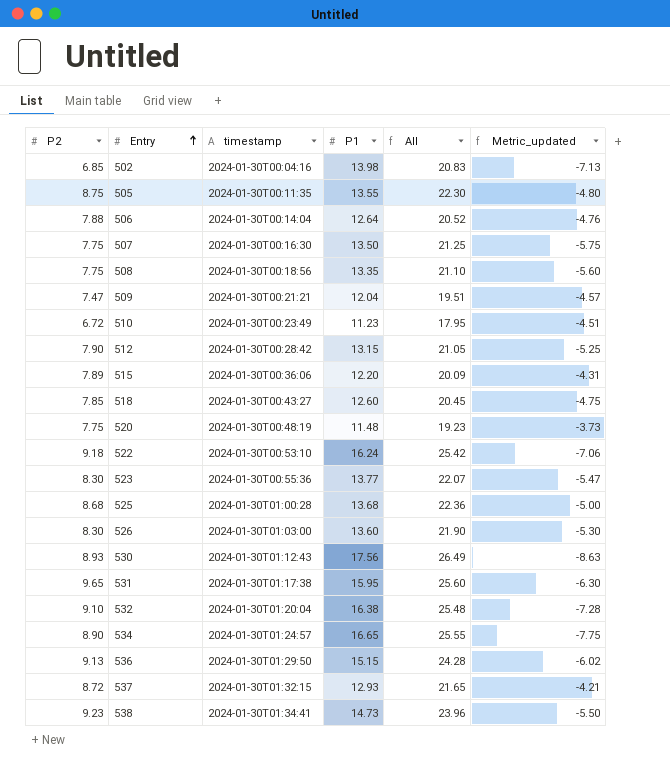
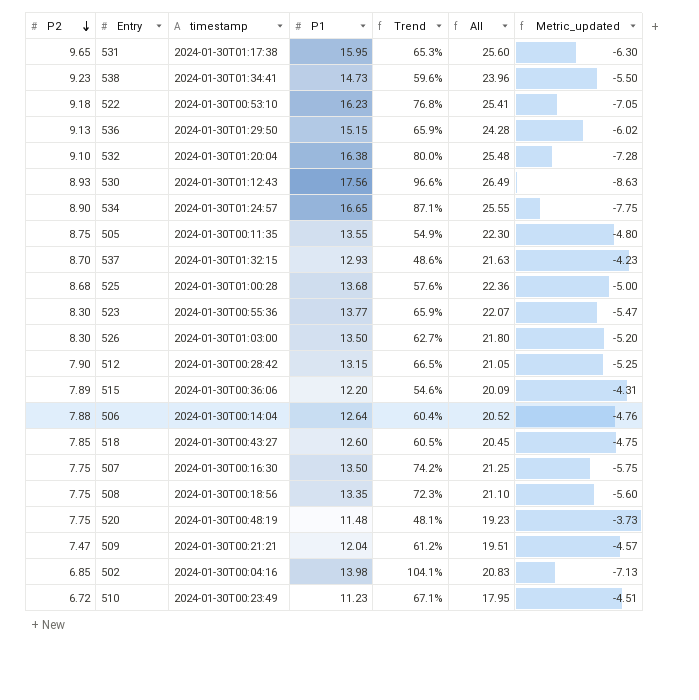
row order: Entry ascending -> P2 descending
column Trend | formula: none -> ([P1] - [P2]) / [P2]
522 | P1: 16.24 -> 16.23
522 | All: 25.42 -> 25.41
522 | Metric_updated: -7.06 -> -7.05
537 | P2: 8.72 -> 8.70
537 | All: 21.65 -> 21.63
537 | Metric_updated: -4.21 -> -4.23
526 | P1: 13.60 -> 13.50
526 | All: 21.90 -> 21.80
526 | Metric_updated: -5.30 -> -5.20

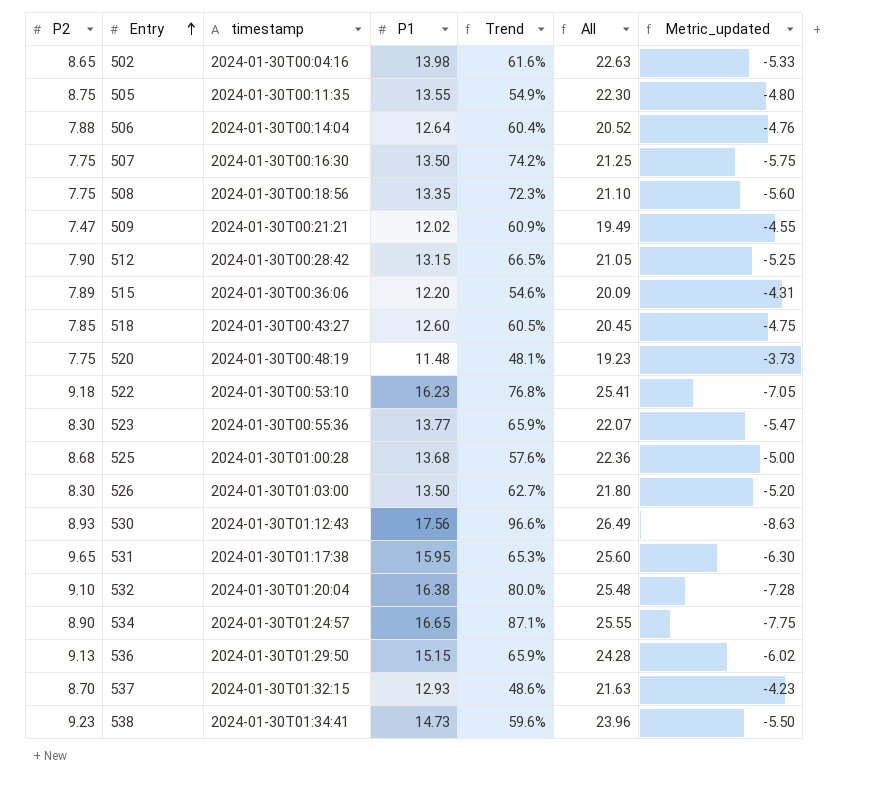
row order: P2 descending -> Entry ascending
row 510: 6.72 | 2024-01-30T00:23:49 | 11.23 | 67.1% | 17.95 | -4.51 -> none
502 | P2: 6.85 -> 8.65
502 | Trend: 104.1% -> 61.6%
502 | All: 20.83 -> 22.63
502 | Metric_updated: -7.13 -> -5.33
509 | P1: 12.04 -> 12.02
509 | Trend: 61.2% -> 60.9%
509 | All: 19.51 -> 19.49
509 | Metric_updated: -4.57 -> -4.55

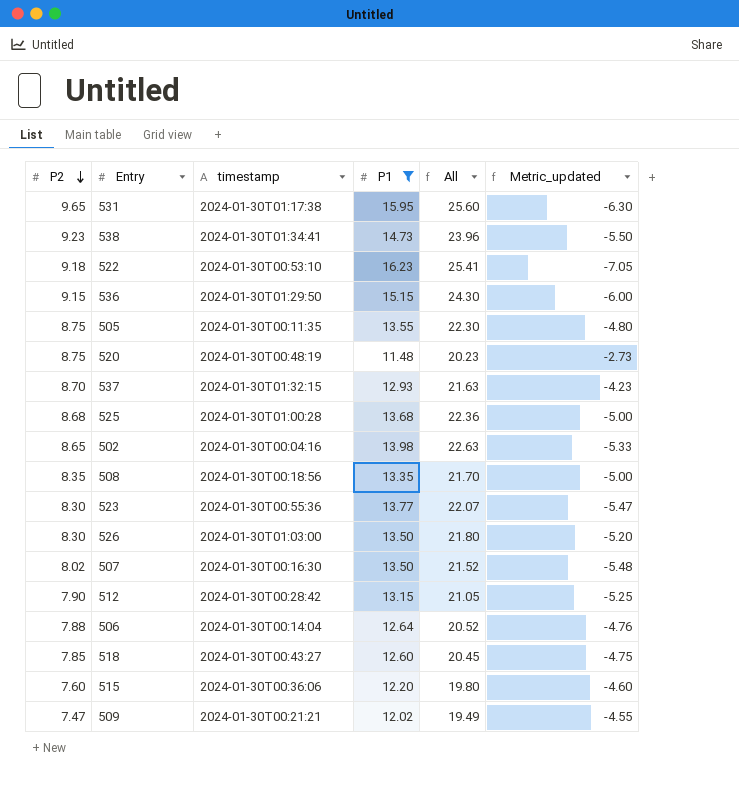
filter: none -> P1 <= 16.23
row order: Entry ascending -> P2 descending
column Trend | formula: ([P1] - [P2]) / [P2] -> none
536 | P2: 9.13 -> 9.15
536 | All: 24.28 -> 24.30
536 | Metric_updated: -6.02 -> -6.00
520 | P2: 7.75 -> 8.75
520 | All: 19.23 -> 20.23
520 | Metric_updated: -3.73 -> -2.73
508 | P2: 7.75 -> 8.35
508 | All: 21.10 -> 21.70
508 | Metric_updated: -5.60 -> -5.00
507 | P2: 7.75 -> 8.02
507 | All: 21.25 -> 21.52
507 | Metric_updated: -5.75 -> -5.48
515 | P2: 7.89 -> 7.60
515 | All: 20.09 -> 19.80
515 | Metric_updated: -4.31 -> -4.60

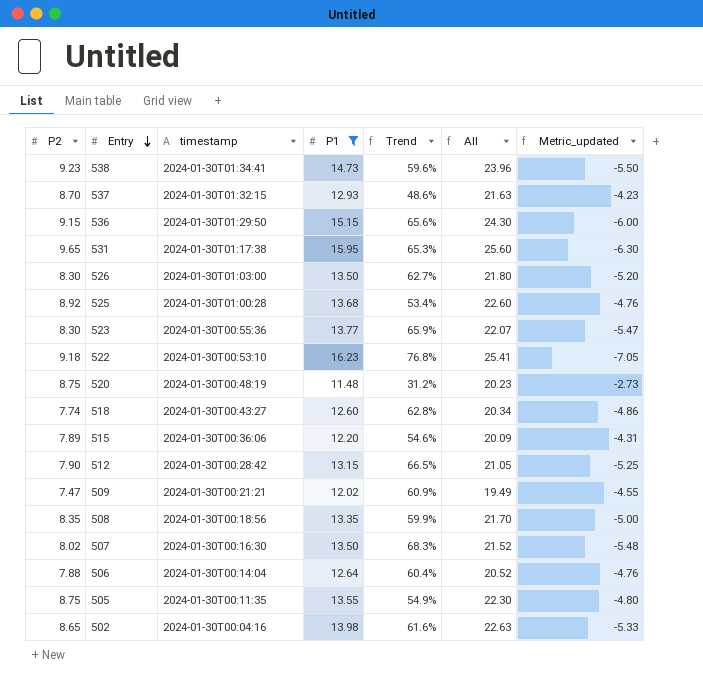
row order: P2 descending -> Entry descending
column Trend | formula: none -> ([P1] - [P2]) / [P2]
525 | P2: 8.68 -> 8.92
525 | All: 22.36 -> 22.60
525 | Metric_updated: -5.00 -> -4.76
518 | P2: 7.85 -> 7.74
518 | All: 20.45 -> 20.34
518 | Metric_updated: -4.75 -> -4.86
515 | P2: 7.60 -> 7.89
515 | All: 19.80 -> 20.09
515 | Metric_updated: -4.60 -> -4.31

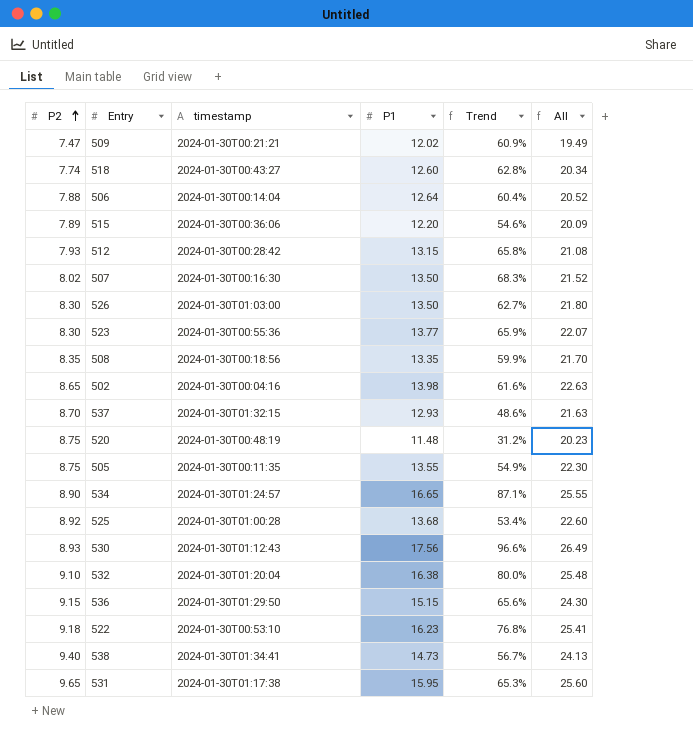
filter: P1 <= 16.23 -> none
row order: Entry descending -> P2 ascending
column Metric_updated | formula: [P2] - [P1] -> none
512 | P2: 7.90 -> 7.93
512 | Trend: 66.5% -> 65.8%
512 | All: 21.05 -> 21.08
538 | P2: 9.23 -> 9.40
538 | Trend: 59.6% -> 56.7%
538 | All: 23.96 -> 24.13

